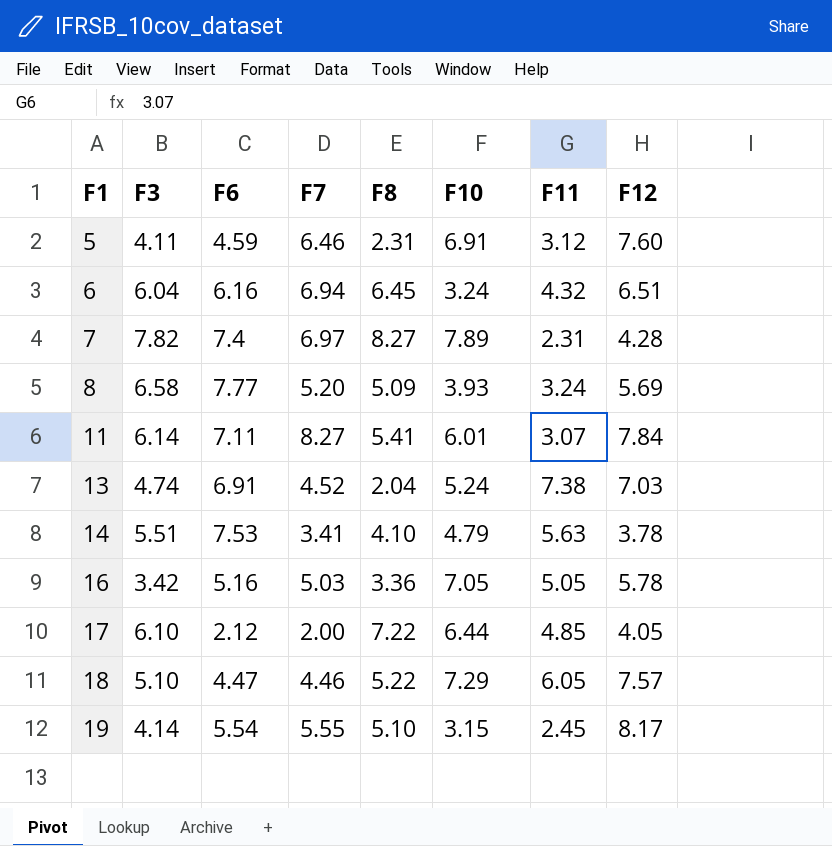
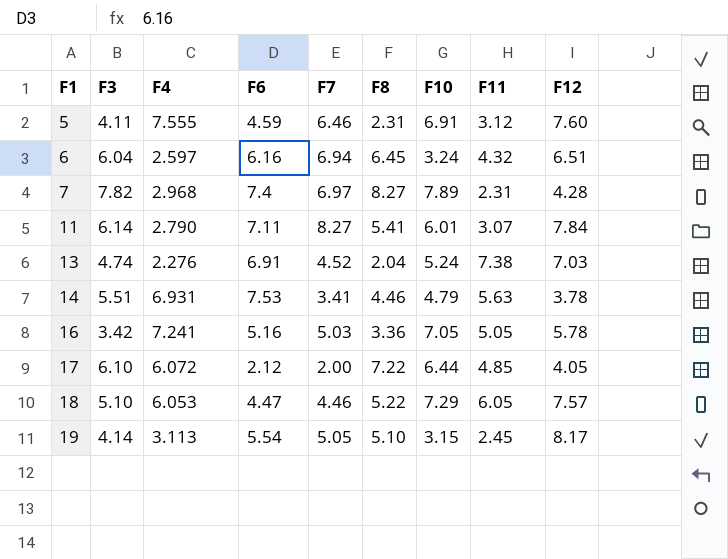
column F4 | position: none -> 3
row 8: 6.58 | 7.77 | 5.20 | 5.09 | 3.93 | 3.24 | 5.69 -> none
14 | F8: 4.10 -> 4.46
19 | F7: 5.55 -> 5.05

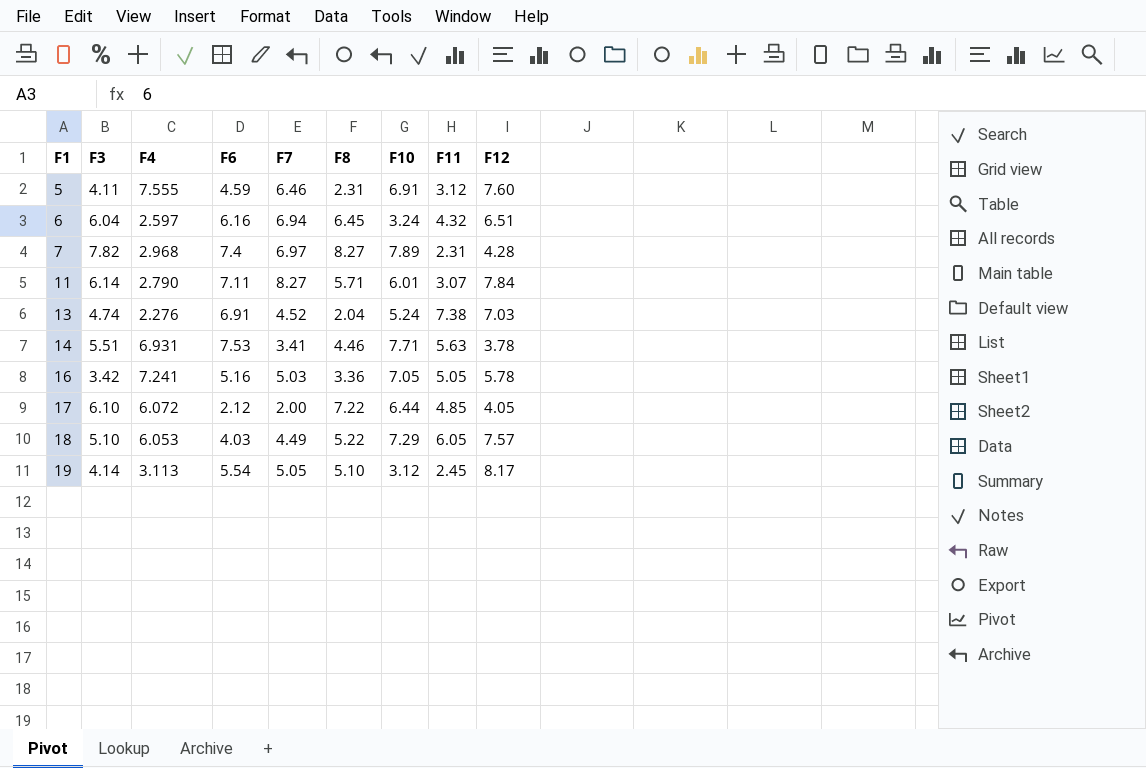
11 | F8: 5.41 -> 5.71
14 | F10: 4.79 -> 7.71
18 | F6: 4.47 -> 4.03
18 | F7: 4.46 -> 4.49
19 | F10: 3.15 -> 3.12

